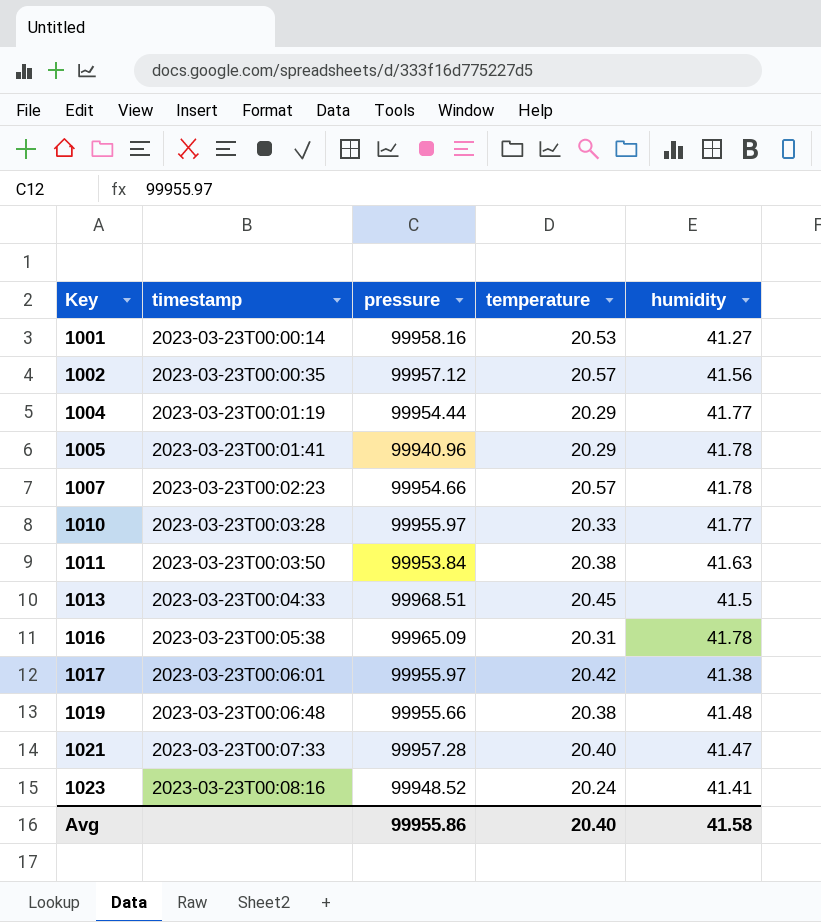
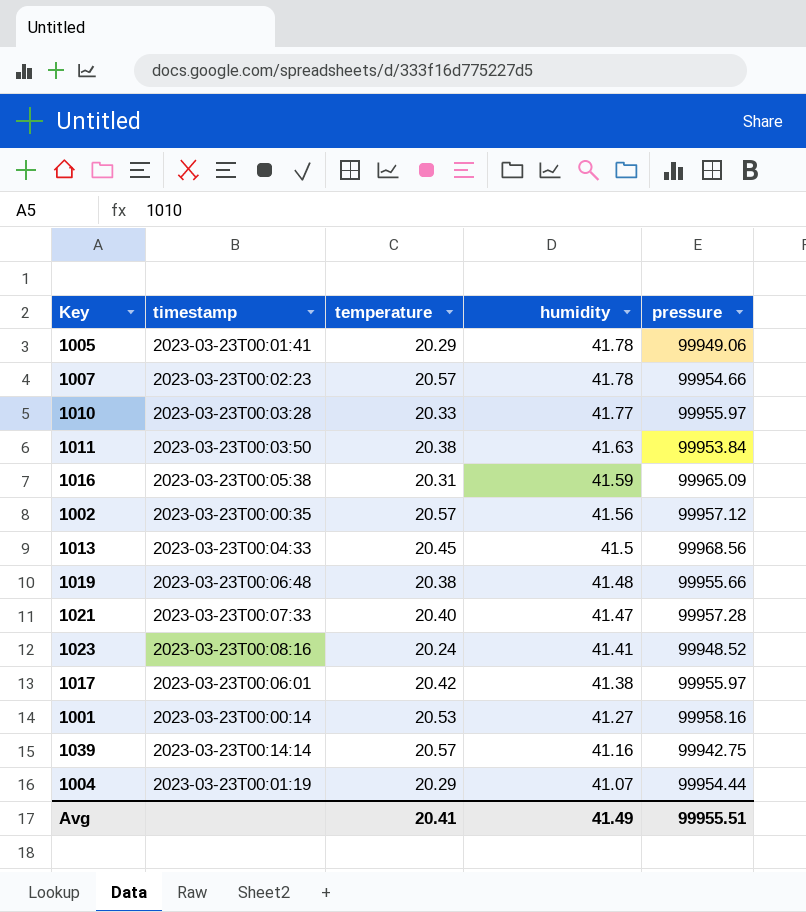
row order: Key ascending -> humidity descending
column pressure | position: 3 -> 5
1005 | pressure: 99940.96 -> 99949.06
1016 | humidity: 41.78 -> 41.59
1013 | pressure: 99968.51 -> 99968.56
row 1039: none -> 2023-03-23T00:14:14 | 20.57 | 41.16 | 99942.75
1004 | humidity: 41.77 -> 41.07
Avg | temperature: 20.40 -> 20.41
Avg | humidity: 41.58 -> 41.49
Avg | pressure: 99955.86 -> 99955.51

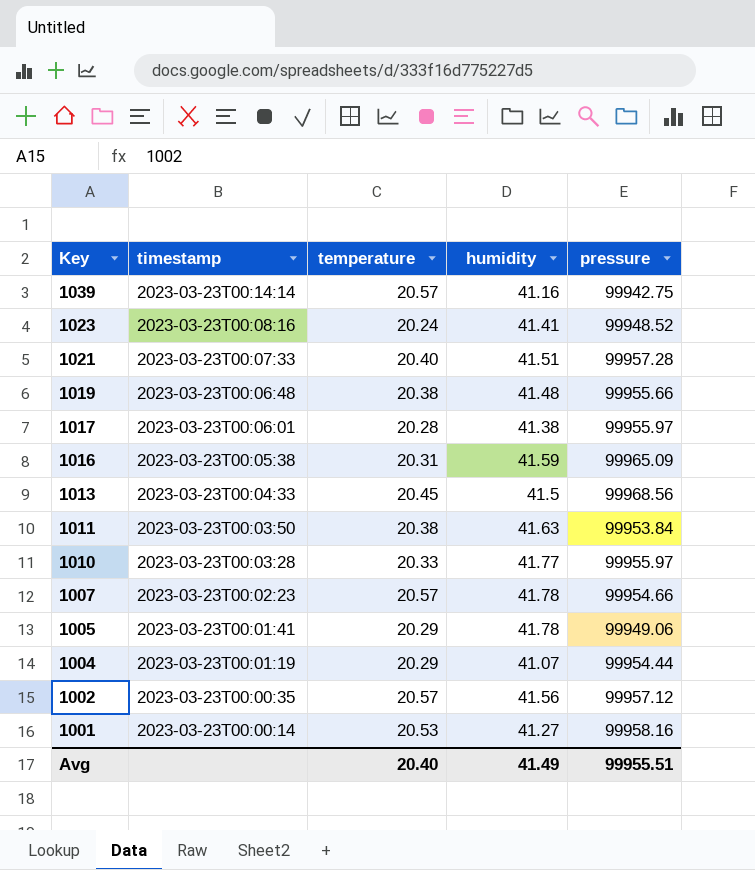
row order: humidity descending -> Key descending
1021 | humidity: 41.47 -> 41.51
1017 | temperature: 20.42 -> 20.28
Avg | temperature: 20.41 -> 20.40

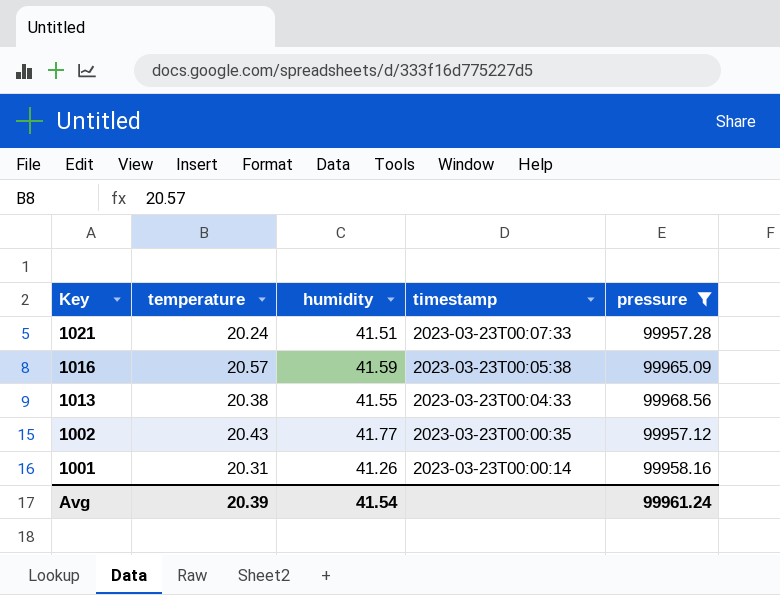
filter: none -> pressure >= 99957.12
column timestamp | position: 2 -> 4
1021 | temperature: 20.40 -> 20.24
1016 | temperature: 20.31 -> 20.57
1013 | temperature: 20.45 -> 20.38
1013 | humidity: 41.5 -> 41.55
1002 | temperature: 20.57 -> 20.43
1002 | humidity: 41.56 -> 41.77
1001 | temperature: 20.53 -> 20.31
1001 | humidity: 41.27 -> 41.26
Avg | temperature: 20.40 -> 20.39
Avg | humidity: 41.49 -> 41.54
Avg | pressure: 99955.51 -> 99961.24

